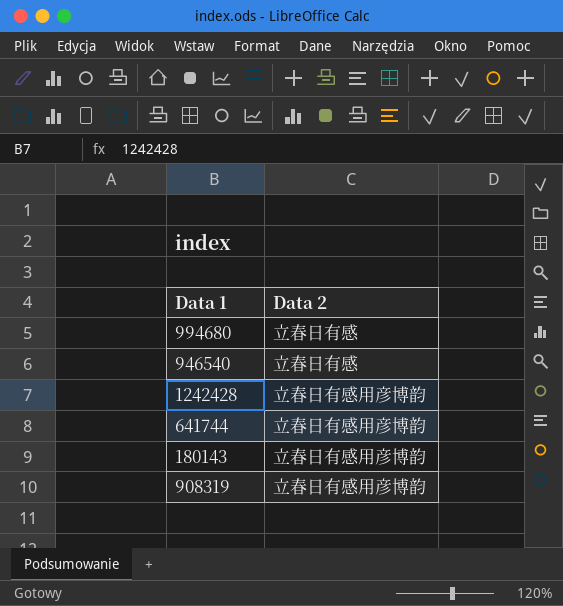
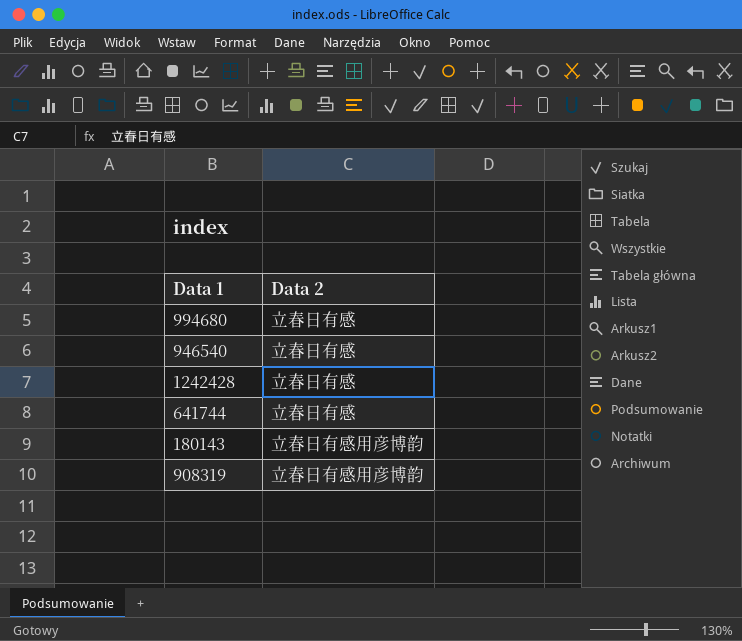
1242428 | Data 2: 立春日有感用彦博韵 -> 立春日有感
641744 | Data 2: 立春日有感用彦博韵 -> 立春日有感

